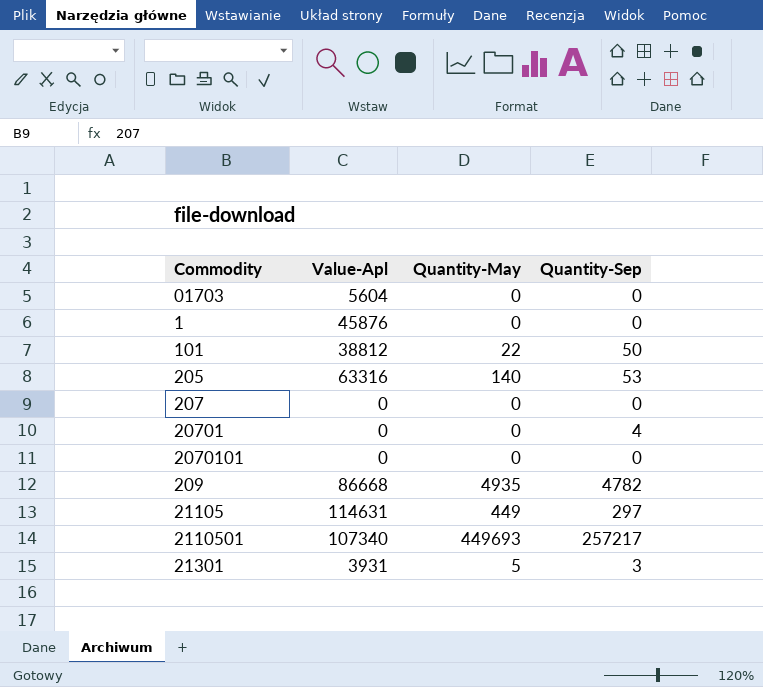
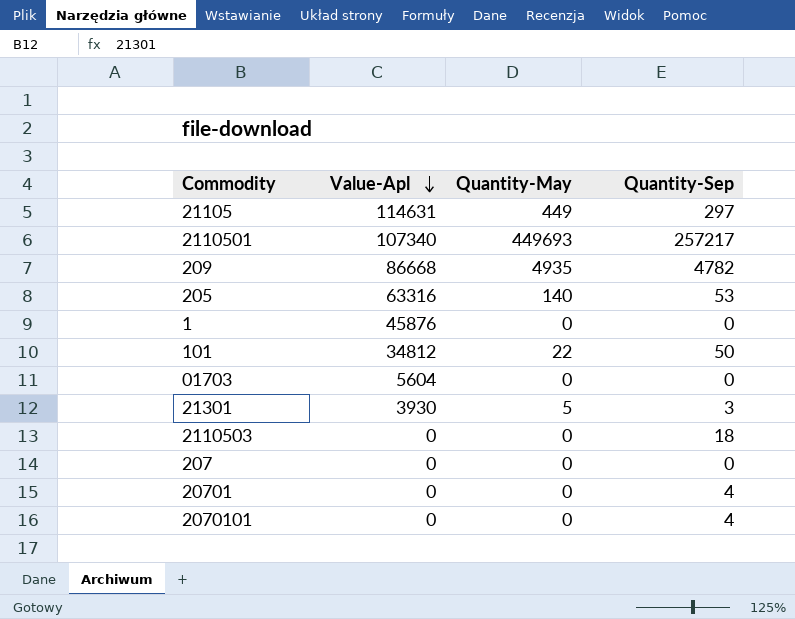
row order: none -> Value-Apl descending
101 | Value-Apl: 38812 -> 34812
21301 | Value-Apl: 3931 -> 3930
row 2110503: none -> 0 | 0 | 18
2070101 | Quantity-Sep: 0 -> 4

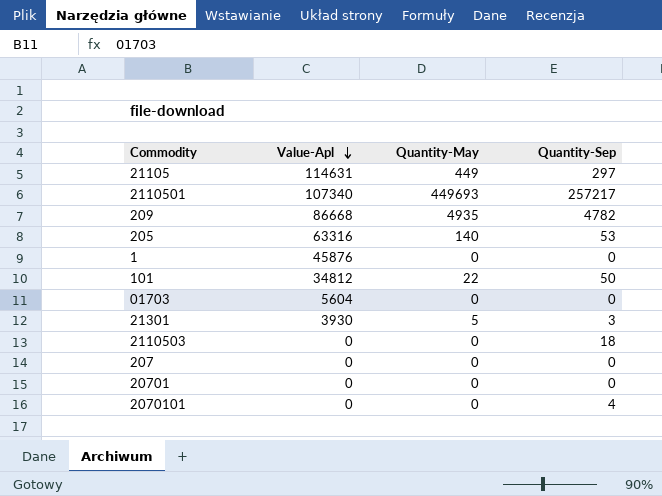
20701 | Quantity-Sep: 4 -> 0

